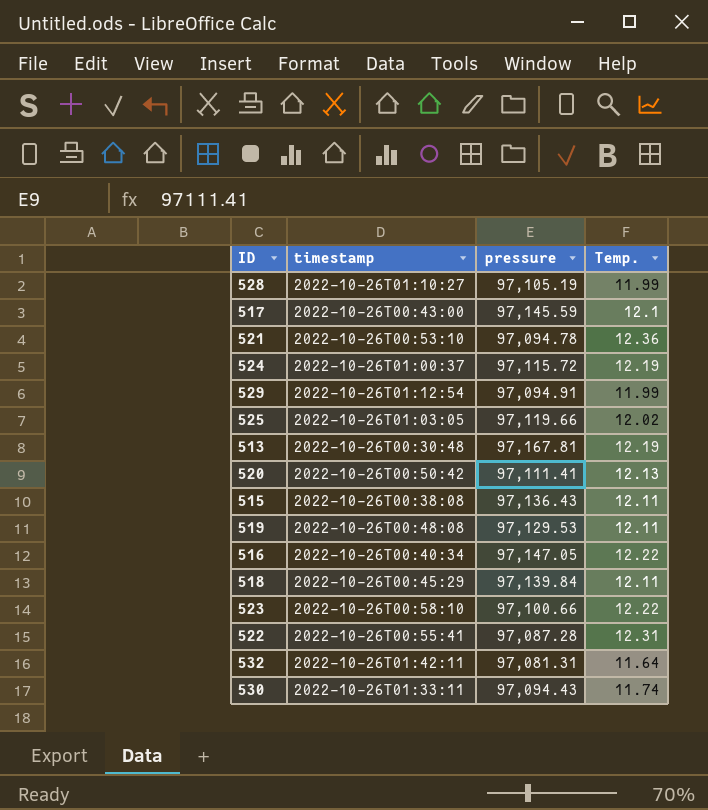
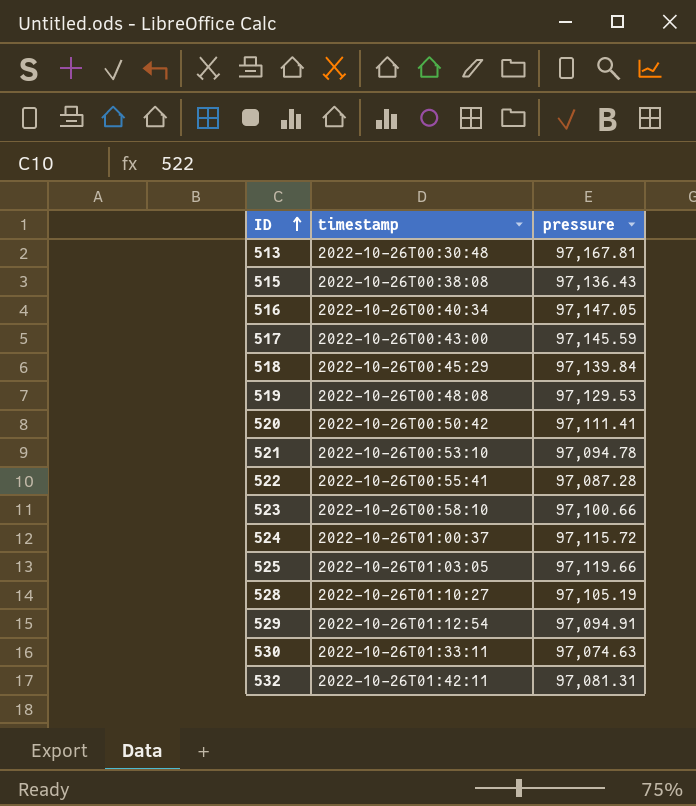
row order: none -> ID ascending
column Temp. | position: 4 -> none
530 | pressure: 97,094.43 -> 97,074.63

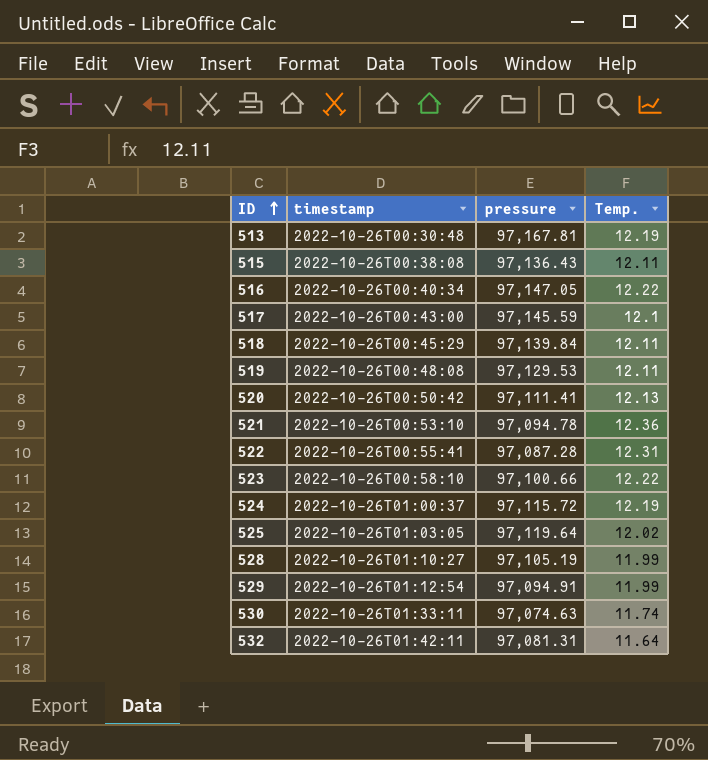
column Temp. | position: none -> 4
525 | pressure: 97,119.66 -> 97,119.64

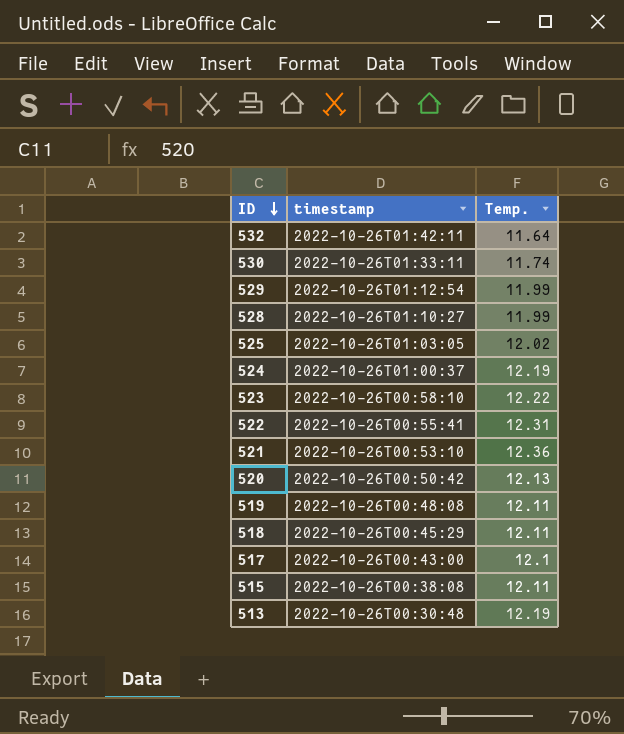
row order: ID ascending -> ID descending
column pressure | position: 3 -> none
row 516: 2022-10-26T00:40:34 | 97,147.05 | 12.22 -> none

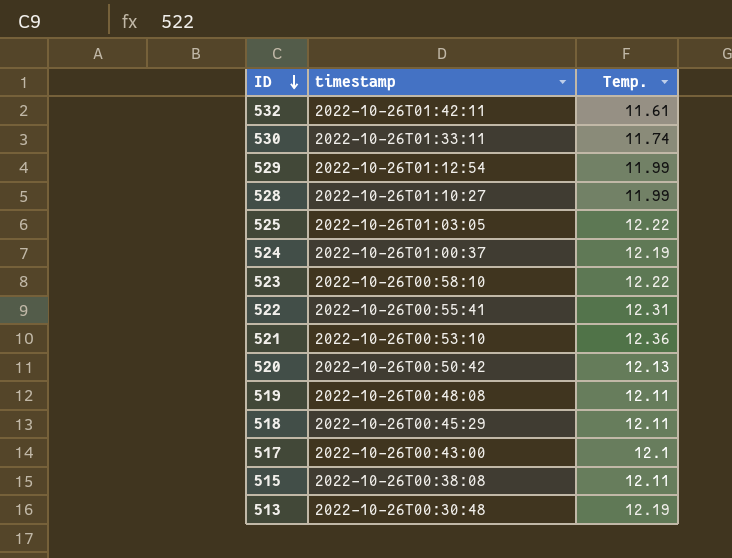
532 | Temp.: 11.64 -> 11.61
525 | Temp.: 12.02 -> 12.22

